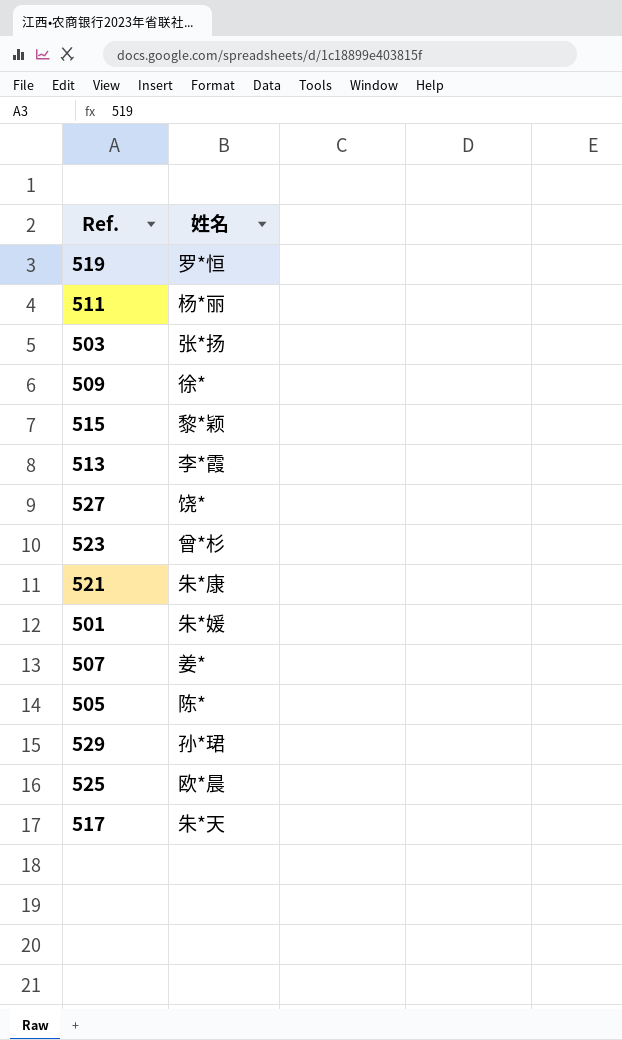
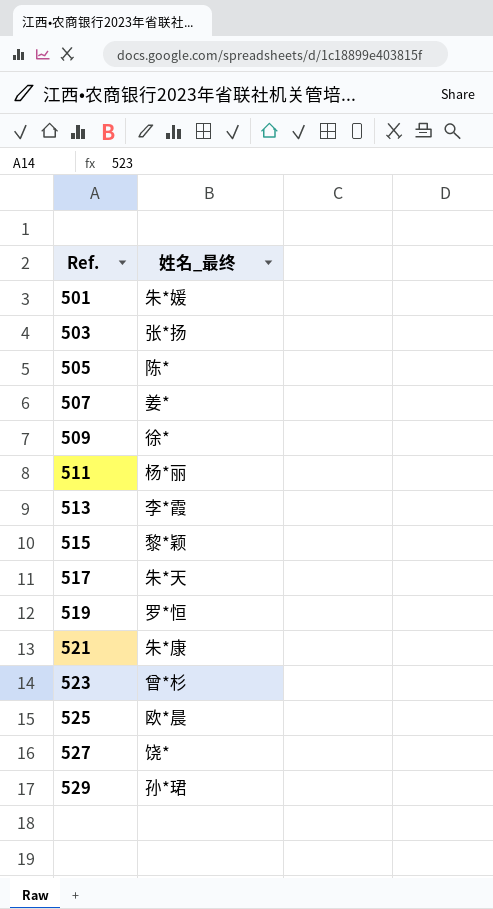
row order: none -> Ref. ascending
column name: 姓名 -> 姓名_最终

